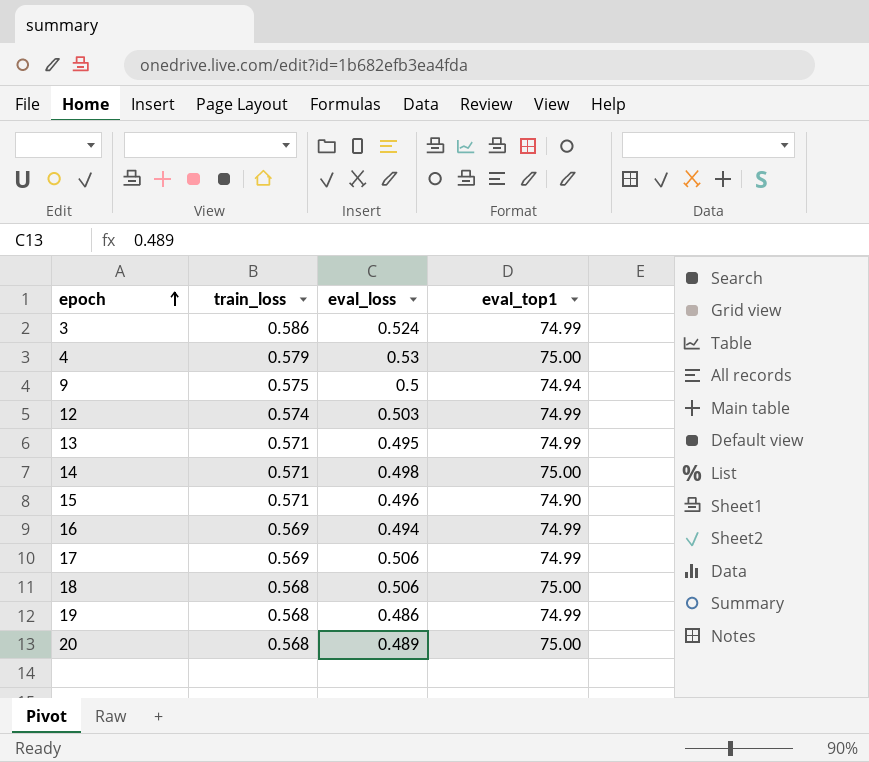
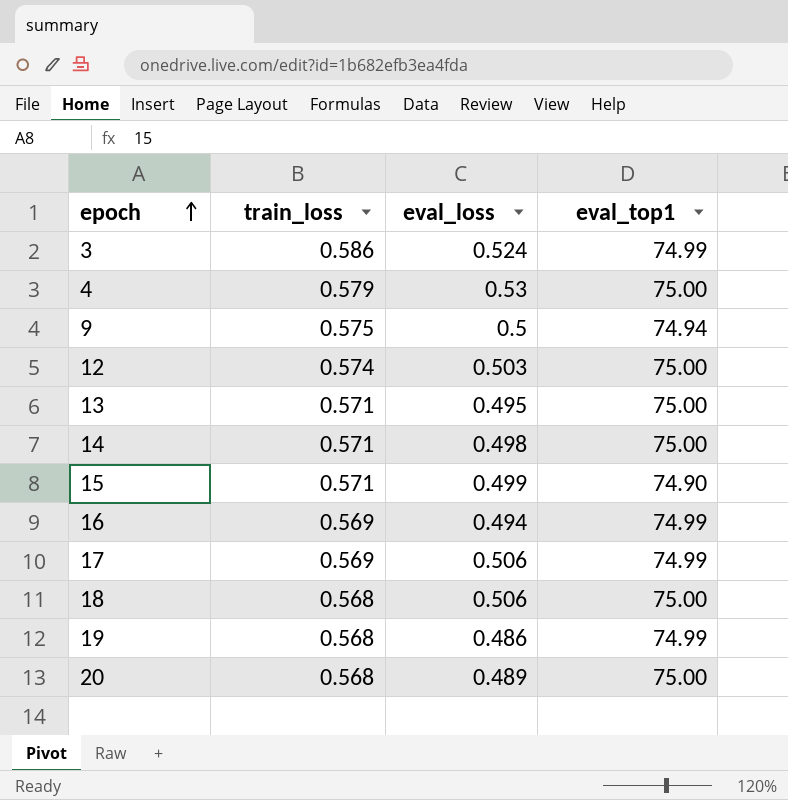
12 | eval_top1: 74.99 -> 75.00
13 | eval_top1: 74.99 -> 75.00
15 | eval_loss: 0.496 -> 0.499

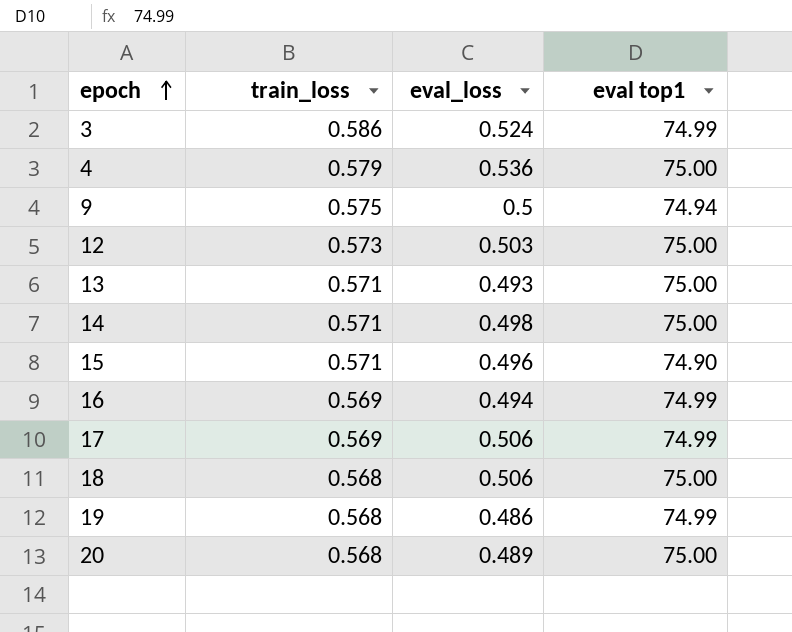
column name: eval_top1 -> eval top1
4 | eval_loss: 0.53 -> 0.536
12 | train_loss: 0.574 -> 0.573
13 | eval_loss: 0.495 -> 0.493
15 | eval_loss: 0.499 -> 0.496

